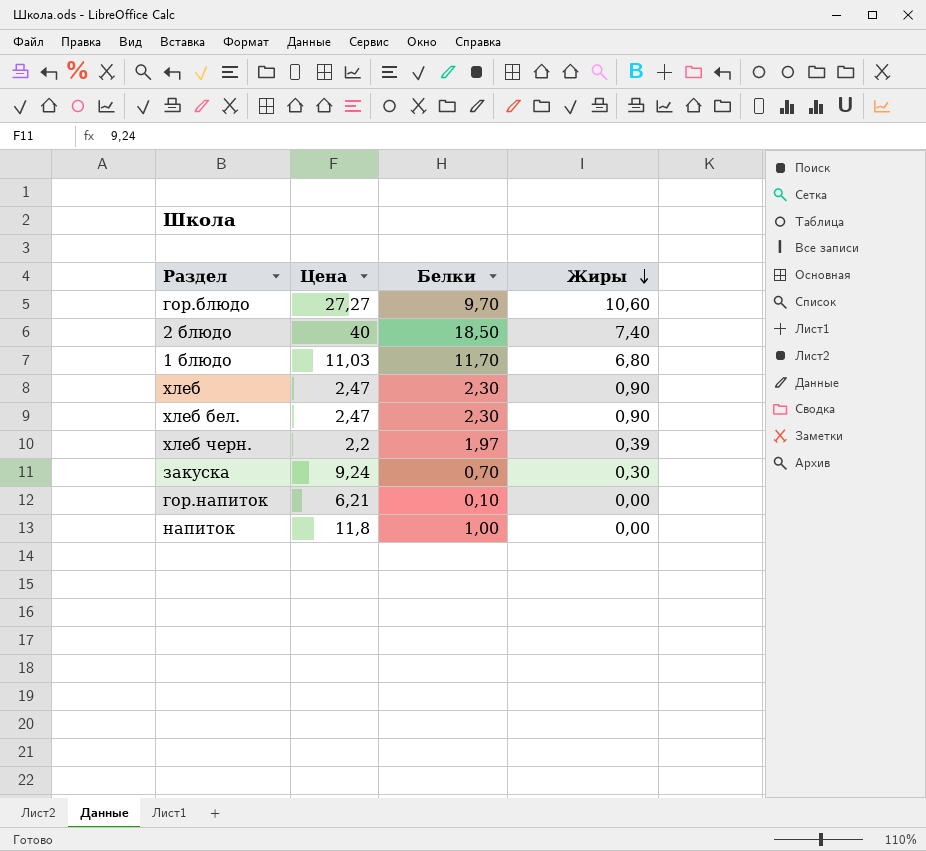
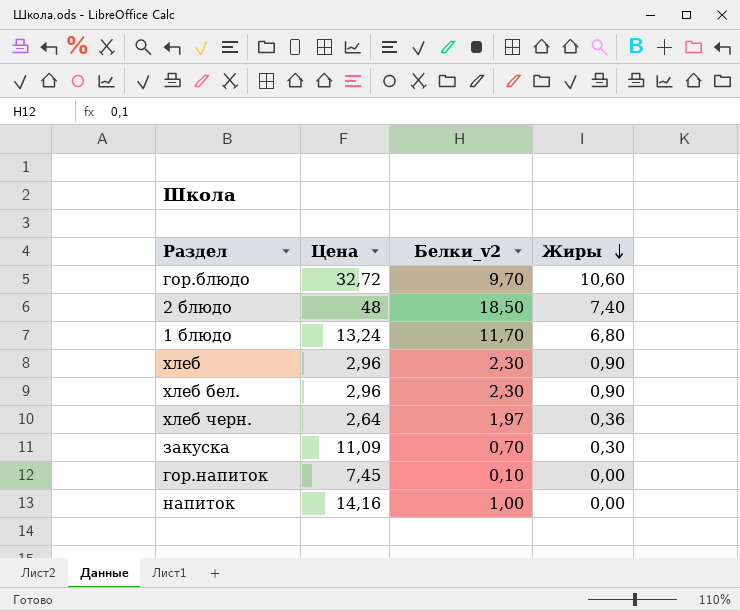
column name: Белки -> Белки_v2
гор.блюдо | Цена: 27,27 -> 32,72
2 блюдо | Цена: 40 -> 48
1 блюдо | Цена: 11,03 -> 13,24
хлеб | Цена: 2,47 -> 2,96
хлеб бел. | Цена: 2,47 -> 2,96
хлеб черн. | Цена: 2,2 -> 2,64
хлеб черн. | Жиры: 0,39 -> 0,36
закуска | Цена: 9,24 -> 11,09
гор.напиток | Цена: 6,21 -> 7,45
напиток | Цена: 11,8 -> 14,16

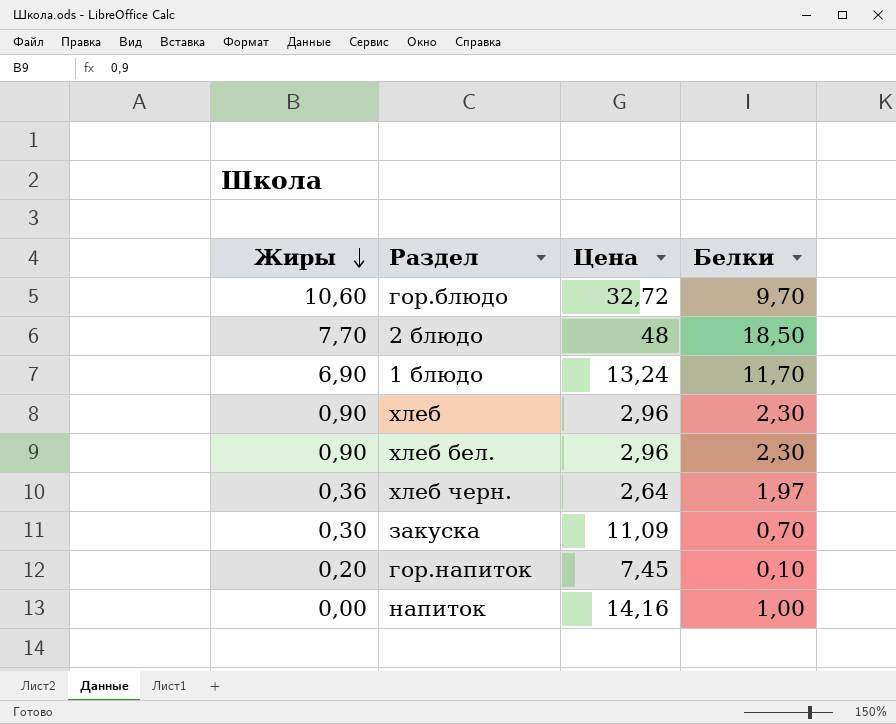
column Жиры | position: 4 -> 1
column name: Белки_v2 -> Белки
2 блюдо | Жиры: 7,40 -> 7,70
1 блюдо | Жиры: 6,80 -> 6,90
гор.напиток | Жиры: 0,00 -> 0,20

